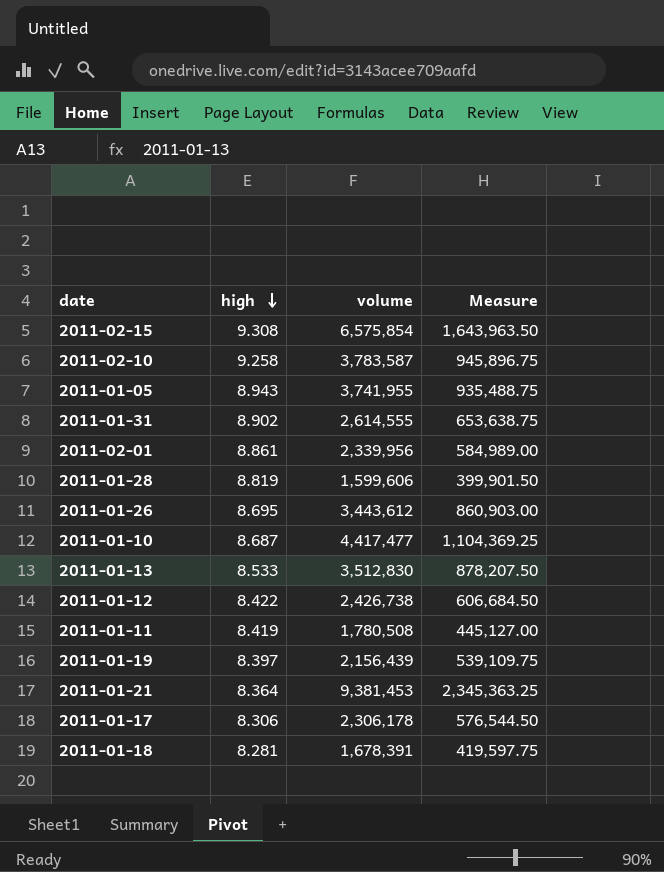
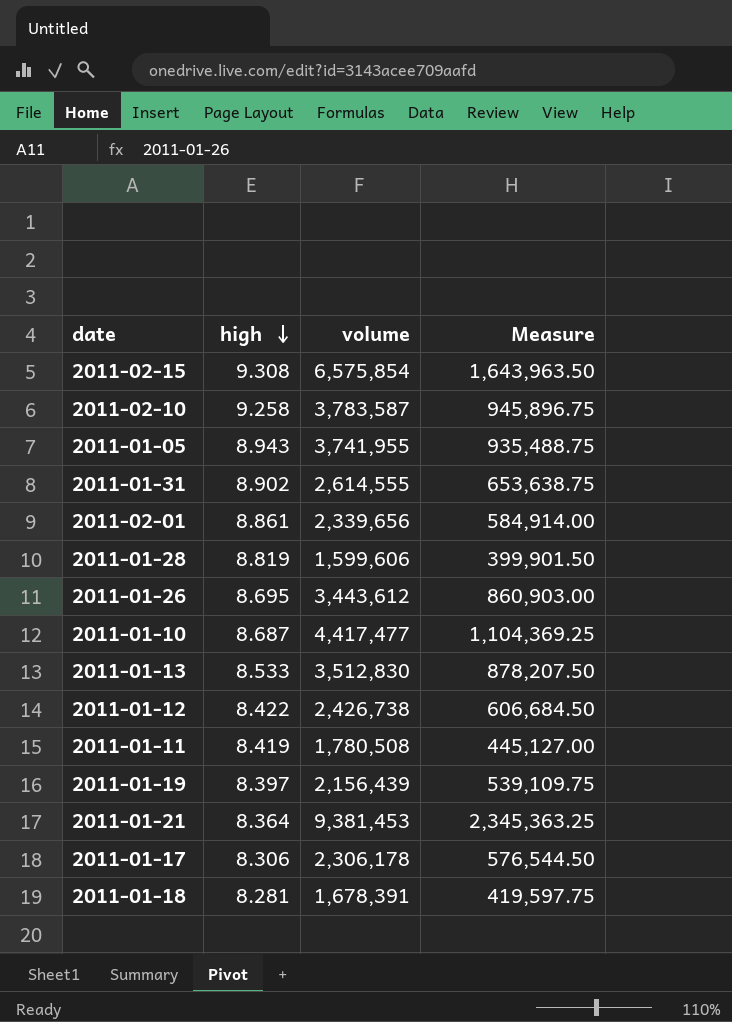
2011-02-01 | volume: 2,339,956 -> 2,339,656
2011-02-01 | Measure: 584,989.00 -> 584,914.00

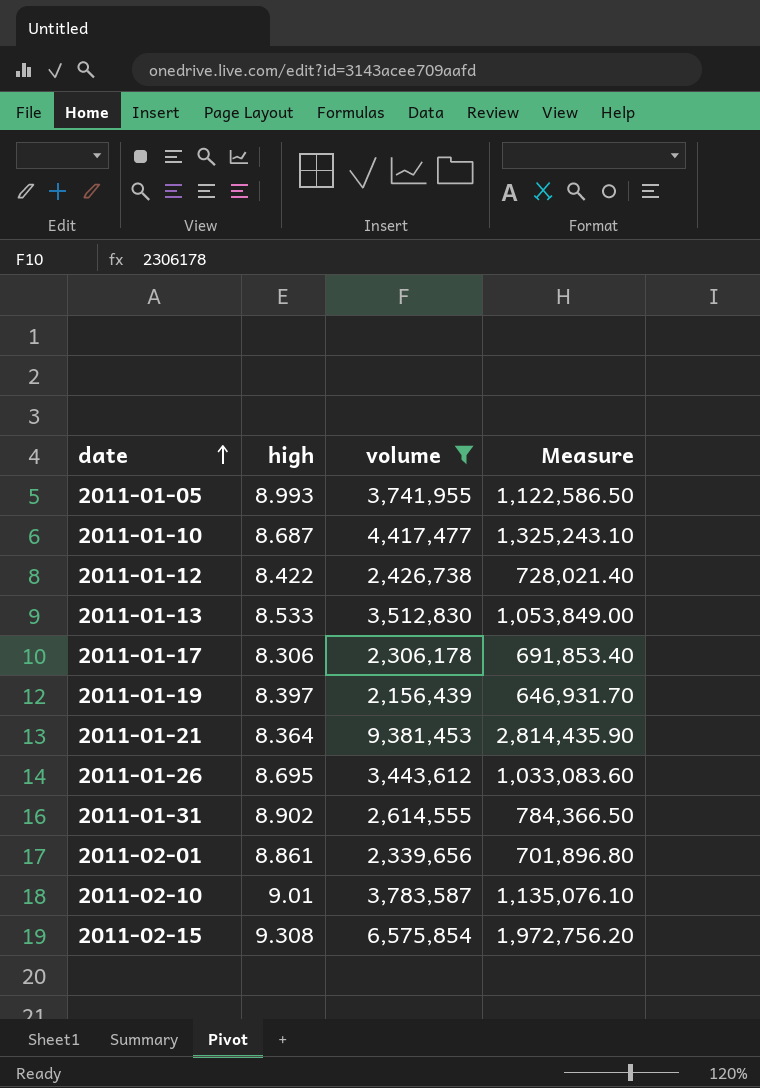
filter: none -> volume >= 2,156,439
row order: high descending -> date ascending
column Measure | formula: [volume] * 0.25 -> [volume] * 0.3
2011-01-05 | high: 8.943 -> 8.993
2011-02-10 | high: 9.258 -> 9.01

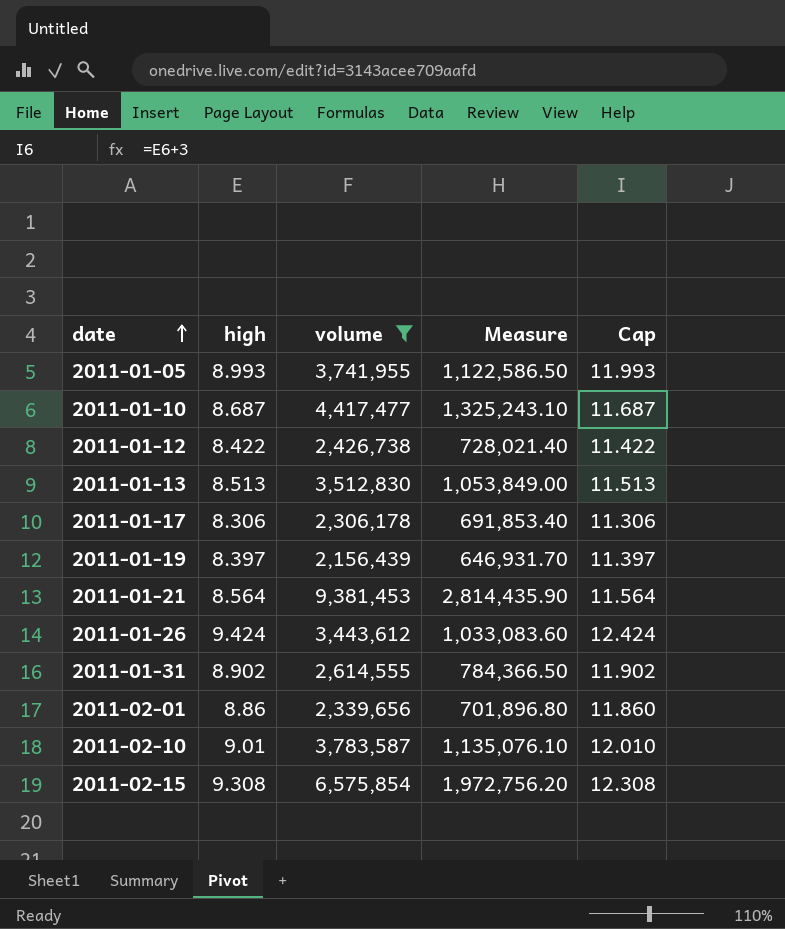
column Cap | formula: none -> [high] + 3
2011-01-13 | high: 8.533 -> 8.513
2011-01-21 | high: 8.364 -> 8.564
2011-01-26 | high: 8.695 -> 9.424
2011-02-01 | high: 8.861 -> 8.86

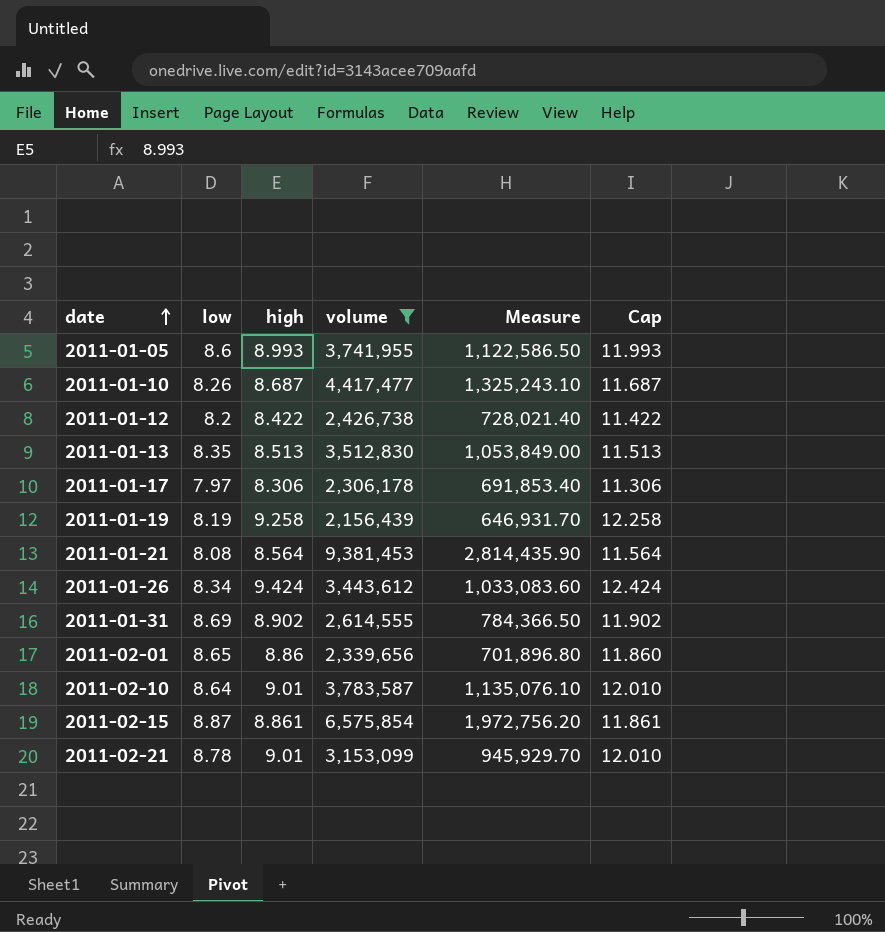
column low | position: none -> 2
2011-01-19 | high: 8.397 -> 9.258
2011-01-19 | Cap: 11.397 -> 12.258
2011-02-15 | high: 9.308 -> 8.861
2011-02-15 | Cap: 12.308 -> 11.861
row 2011-02-21: none -> 8.78 | 9.01 | 3,153,099 | 945,929.70 | 12.010

